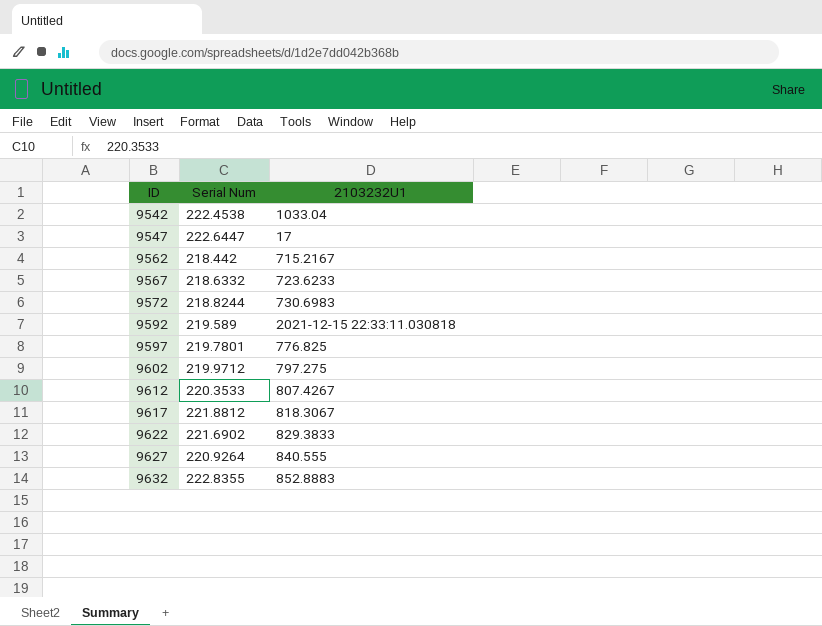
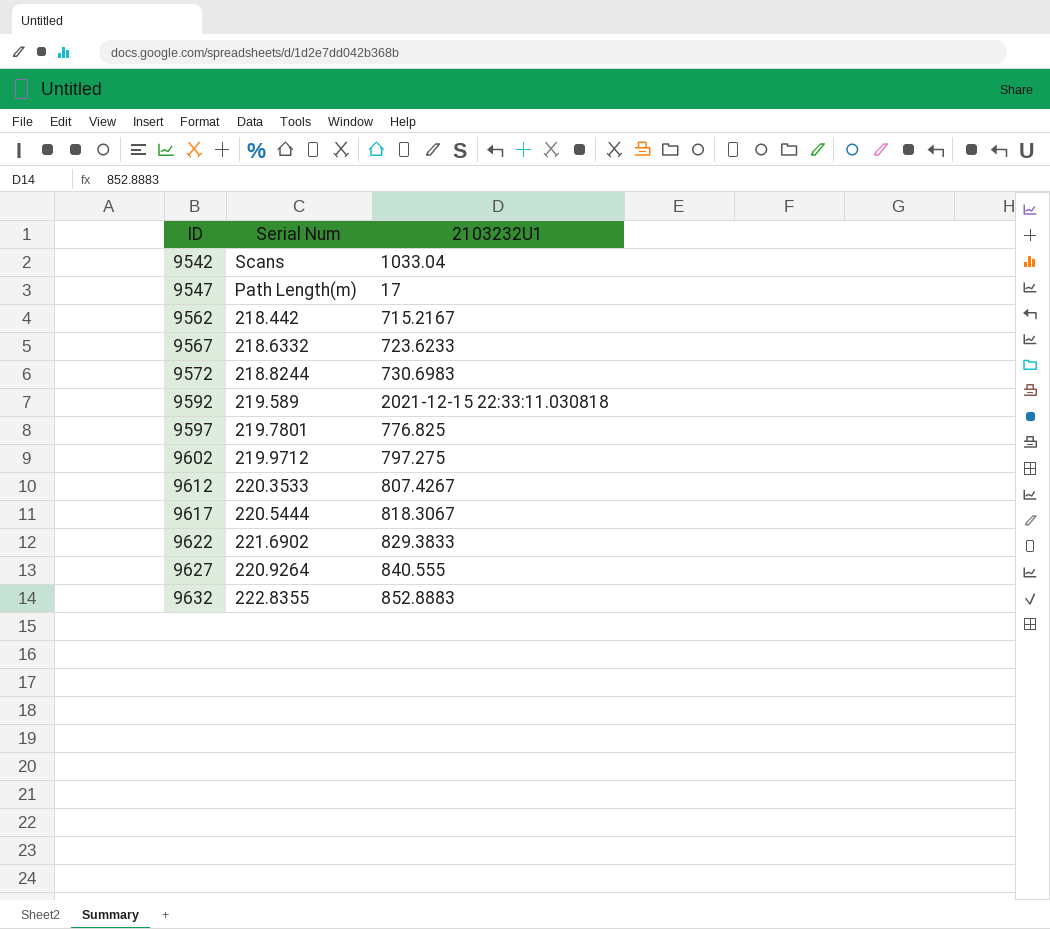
9542 | Serial Num: 222.4538 -> Scans
9547 | Serial Num: 222.6447 -> Path Length(m)
9617 | Serial Num: 221.8812 -> 220.5444

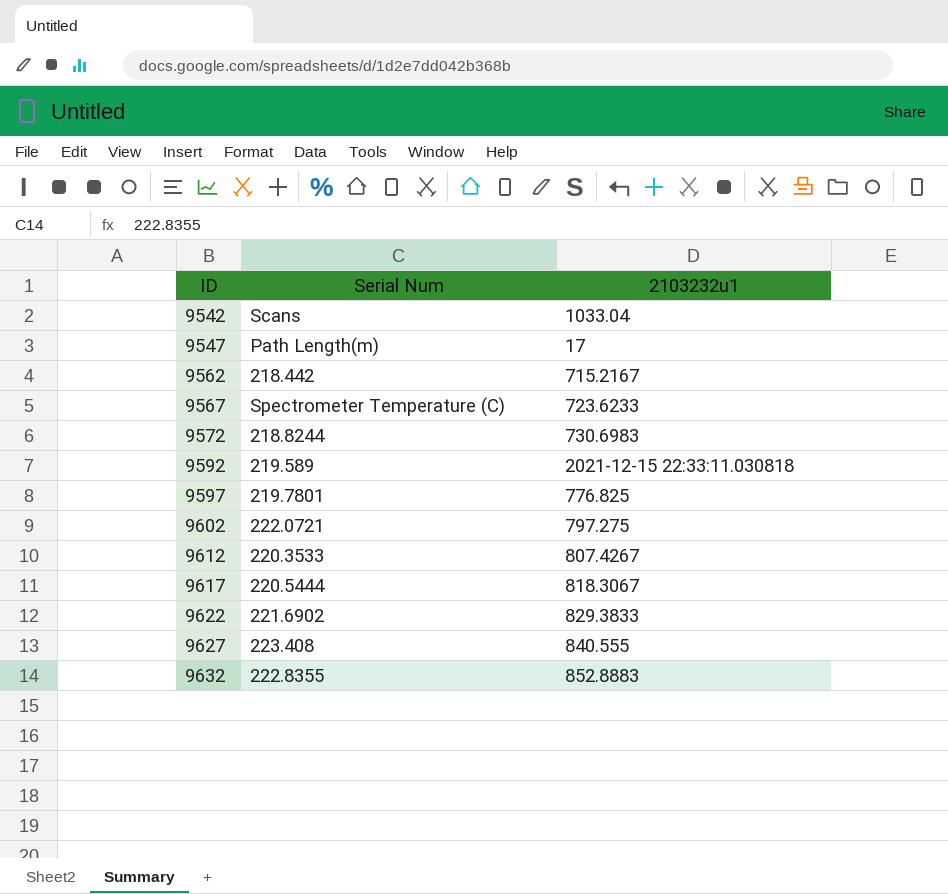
column name: 2103232U1 -> 2103232u1
9567 | Serial Num: 218.6332 -> Spectrometer Temperature (C)
9602 | Serial Num: 219.9712 -> 222.0721
9627 | Serial Num: 220.9264 -> 223.408

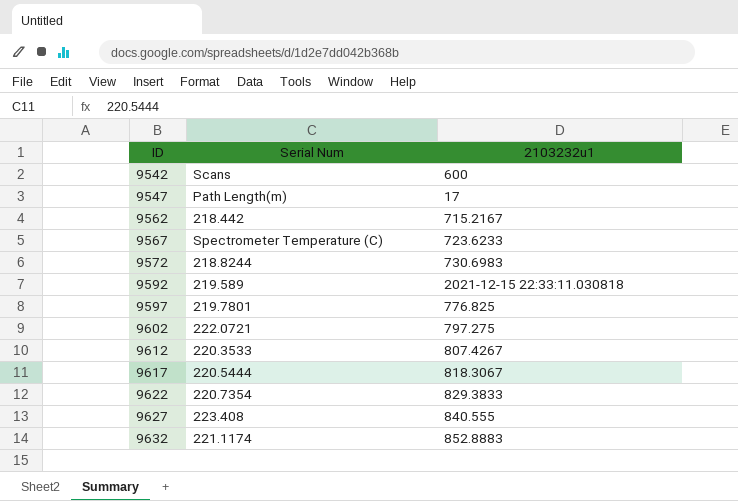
9542 | 2103232u1: 1033.04 -> 600
9622 | Serial Num: 221.6902 -> 220.7354
9632 | Serial Num: 222.8355 -> 221.1174

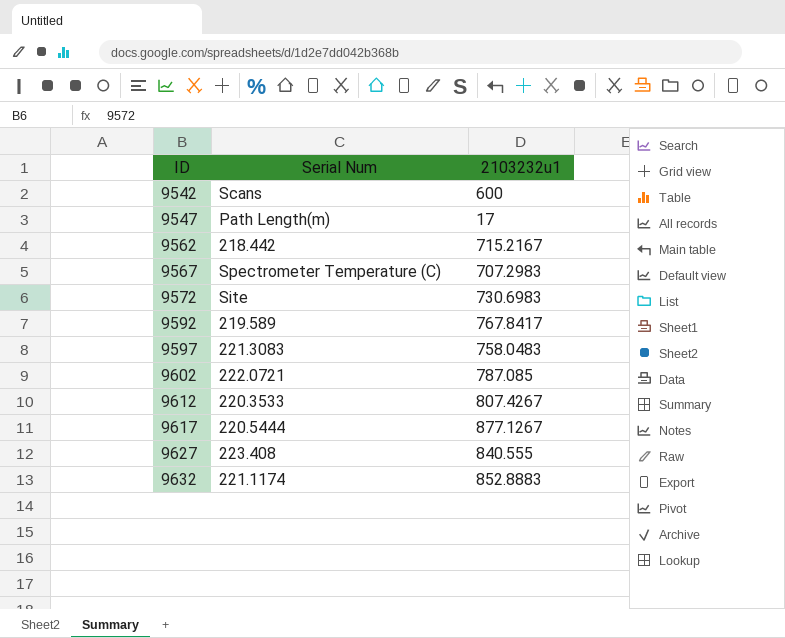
row 9622: 220.7354 | 829.3833 -> none
9567 | 2103232u1: 723.6233 -> 707.2983
9572 | Serial Num: 218.8244 -> Site
9592 | 2103232u1: 2021-12-15 22:33:11.030818 -> 767.8417
9597 | Serial Num: 219.7801 -> 221.3083
9597 | 2103232u1: 776.825 -> 758.0483
9602 | 2103232u1: 797.275 -> 787.085
9617 | 2103232u1: 818.3067 -> 877.1267

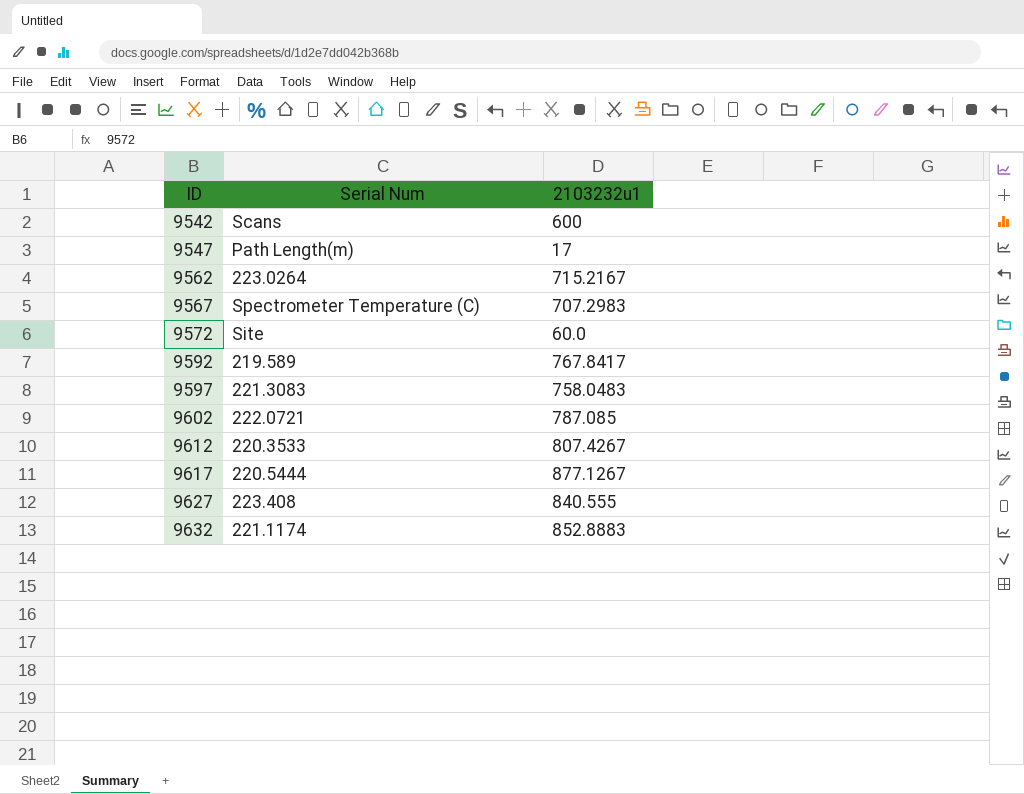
9562 | Serial Num: 218.442 -> 223.0264
9572 | 2103232u1: 730.6983 -> 60.0

